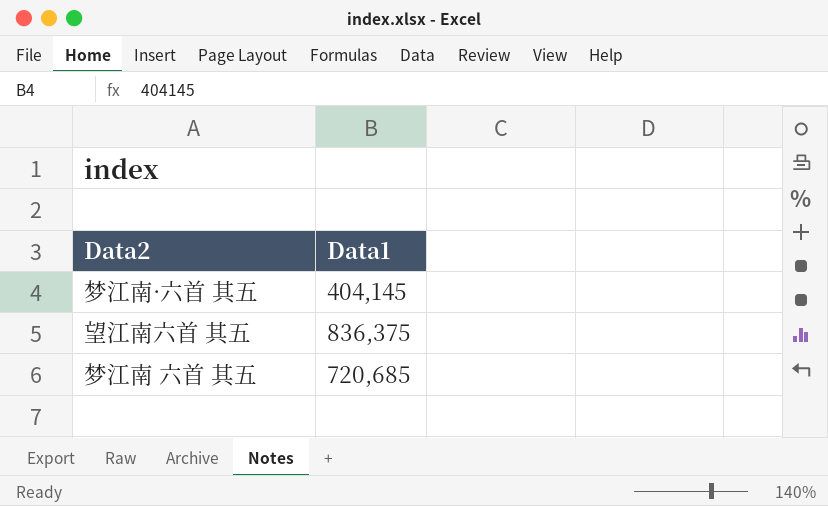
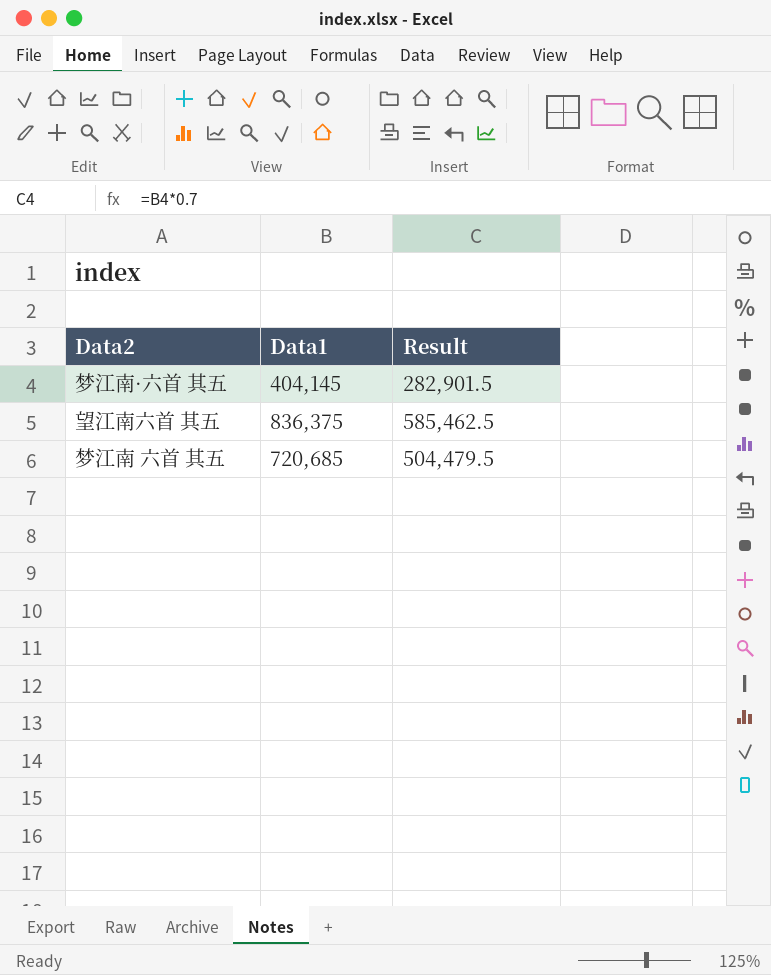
column Result | formula: none -> [Data1] * 0.7

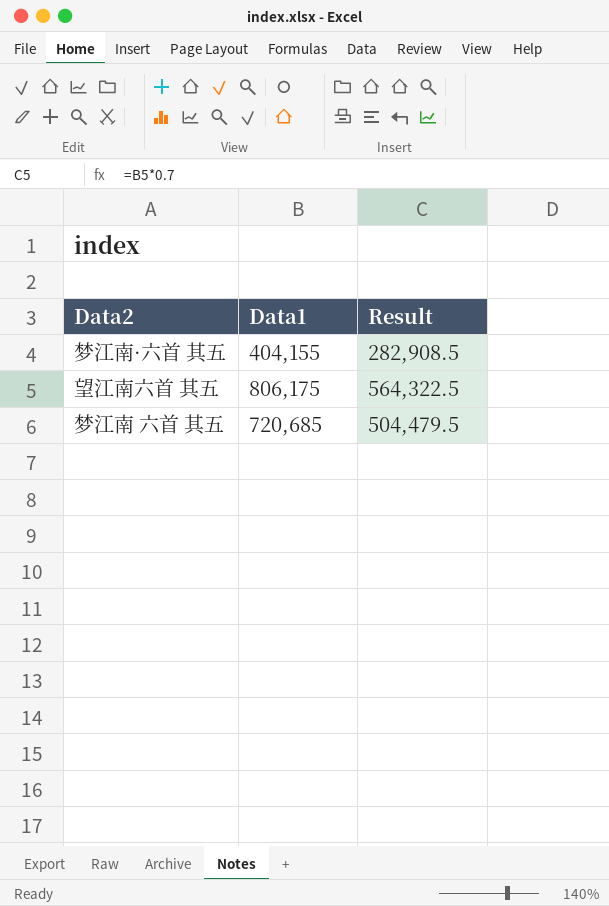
梦江南·六首 其五 | Data1: 404,145 -> 404,155
梦江南·六首 其五 | Result: 282,901.5 -> 282,908.5
望江南六首 其五 | Data1: 836,375 -> 806,175
望江南六首 其五 | Result: 585,462.5 -> 564,322.5

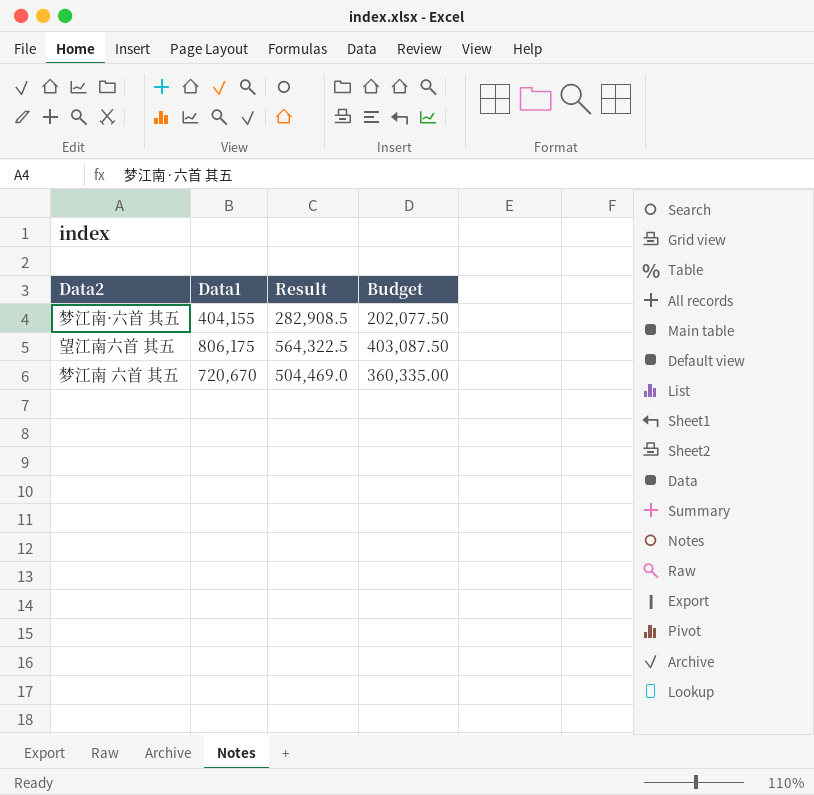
column Budget | formula: none -> [Data1] * 0.5
梦江南 六首 其五 | Data1: 720,685 -> 720,670
梦江南 六首 其五 | Result: 504,479.5 -> 504,469.0

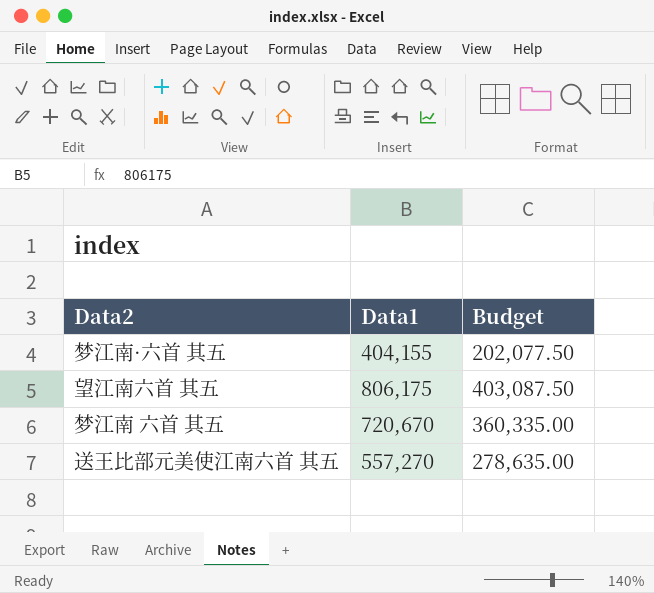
column Result | formula: [Data1] * 0.7 -> none
row 送王比部元美使江南六首 其五: none -> 557,270 | 278,635.00

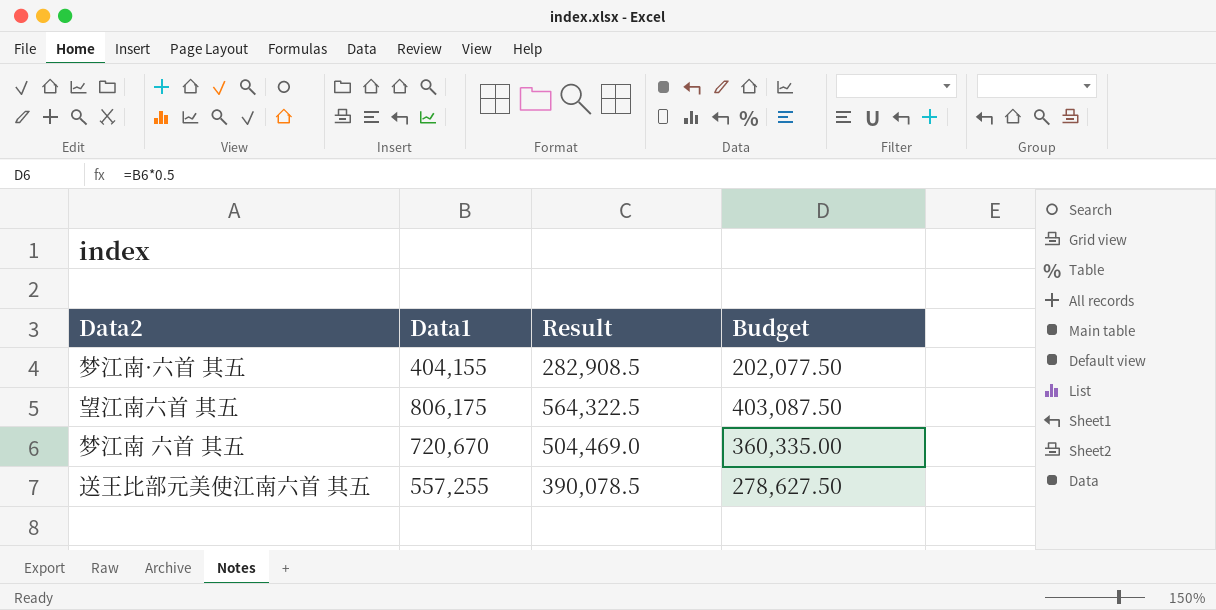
column Result | formula: none -> [Data1] * 0.7
送王比部元美使江南六首 其五 | Data1: 557,270 -> 557,255
送王比部元美使江南六首 其五 | Budget: 278,635.00 -> 278,627.50

